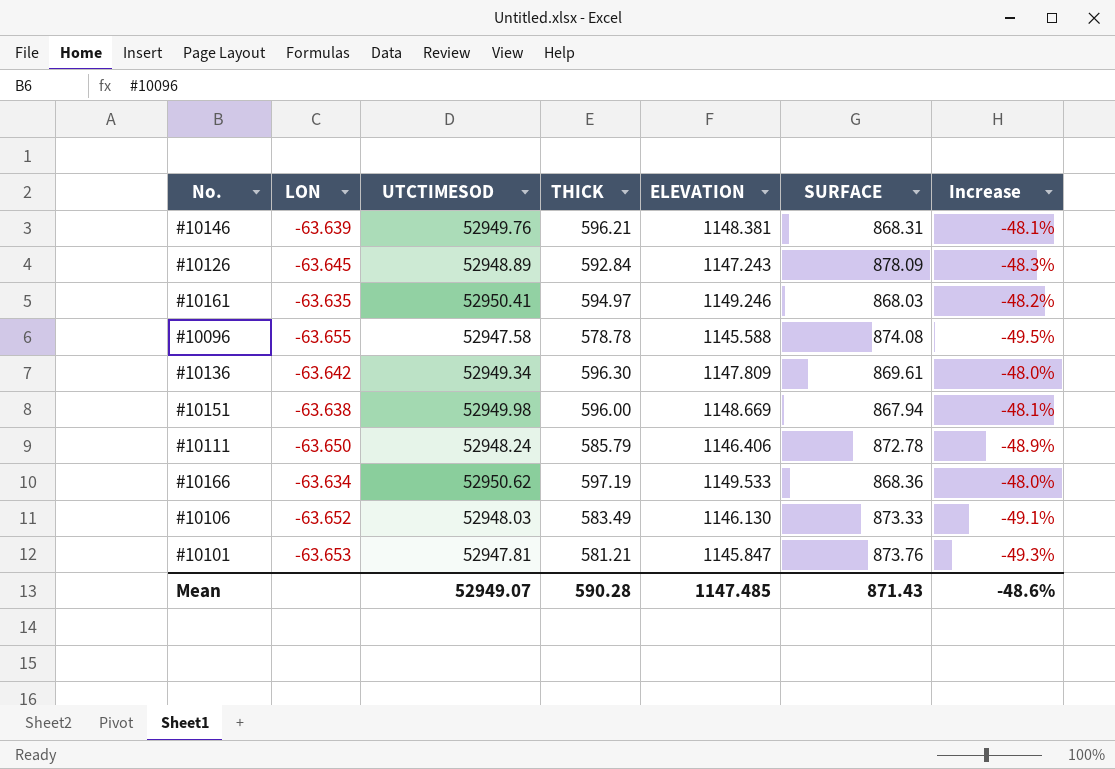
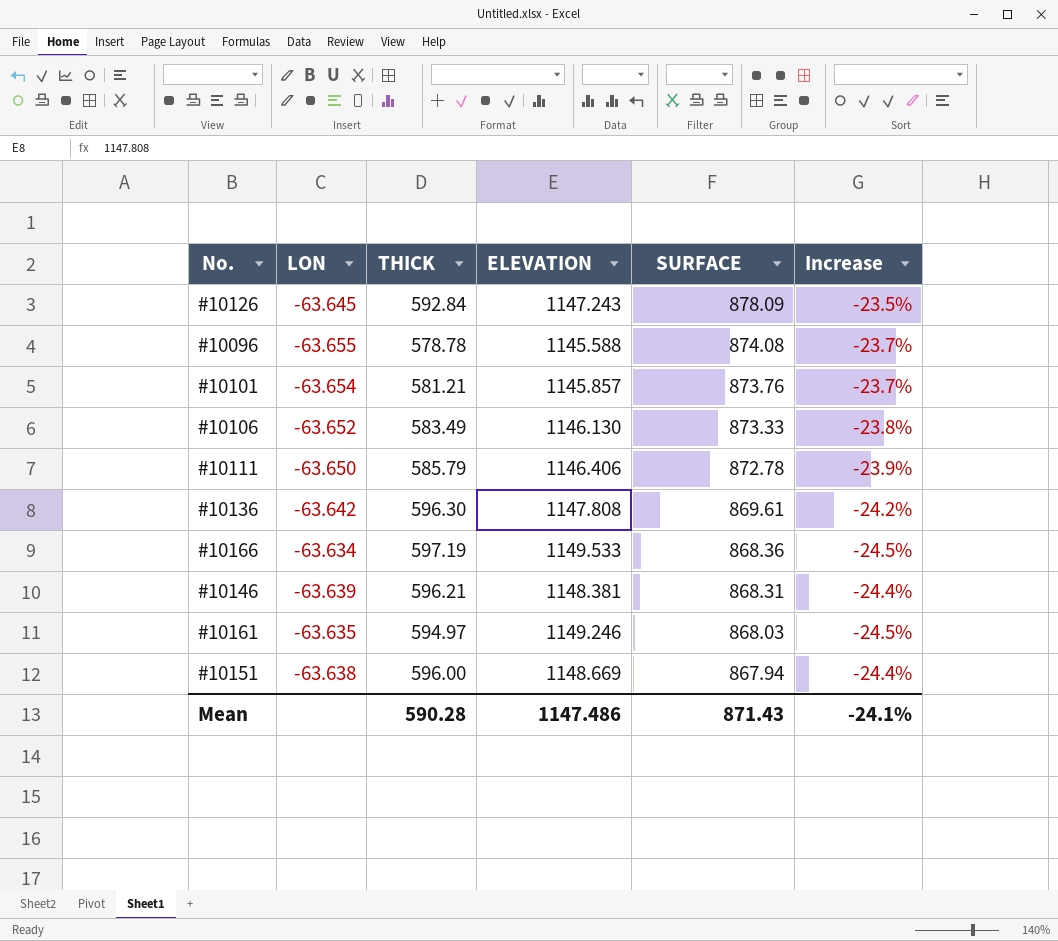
row order: none -> SURFACE descending
column UTCTIMESOD | position: 3 -> none
column Increase | formula: ([THICK] - [ELEVATION]) / [ELEVATION] -> ([SURFACE] - [ELEVATION]) / [ELEVATION]
#10101 | LON: -63.653 -> -63.654
#10101 | ELEVATION: 1145.847 -> 1145.857
#10136 | ELEVATION: 1147.809 -> 1147.808
Mean | ELEVATION: 1147.485 -> 1147.486
Mean | Increase: -48.6% -> -24.1%

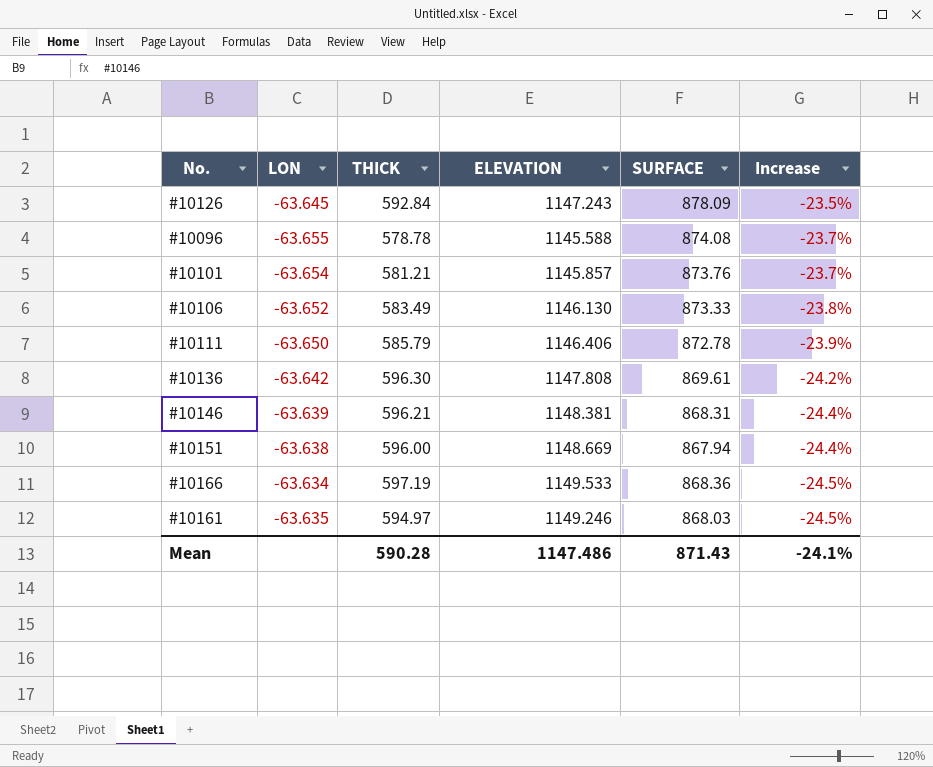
row order: SURFACE descending -> Increase descending

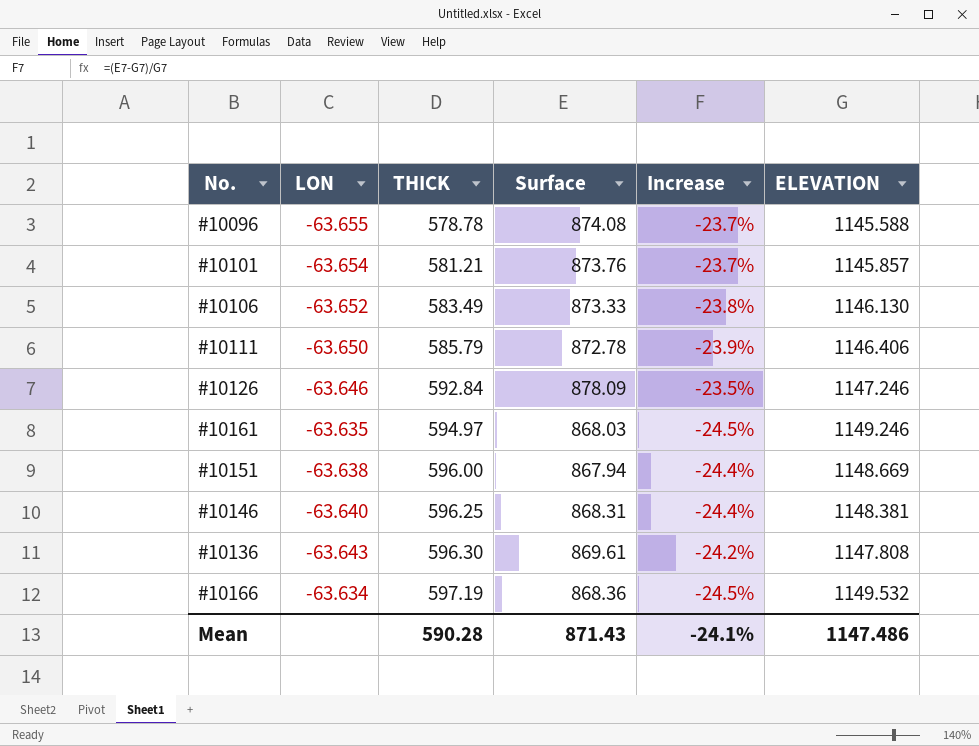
row order: Increase descending -> THICK ascending
column name: SURFACE -> Surface
column ELEVATION | position: 4 -> 6
#10126 | LON: -63.645 -> -63.646
#10126 | ELEVATION: 1147.243 -> 1147.246
#10146 | LON: -63.639 -> -63.640
#10146 | THICK: 596.21 -> 596.25
#10136 | LON: -63.642 -> -63.643
#10166 | ELEVATION: 1149.533 -> 1149.532

